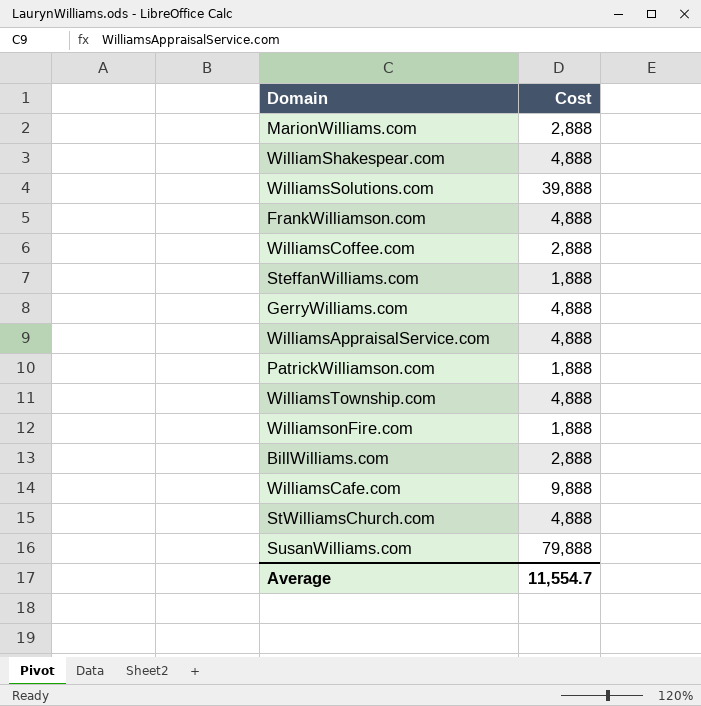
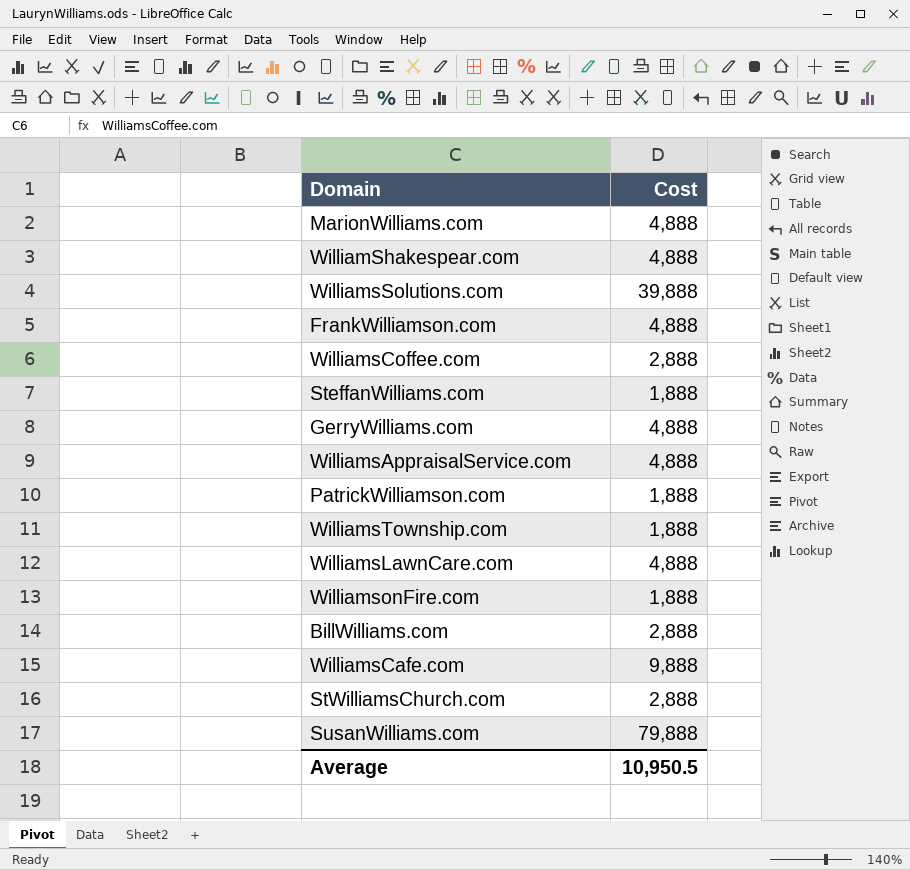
MarionWilliams.com | Cost: 2,888 -> 4,888
WilliamsTownship.com | Cost: 4,888 -> 1,888
row WilliamsLawnCare.com: none -> 4,888
StWilliamsChurch.com | Cost: 4,888 -> 2,888
Average | Cost: 11,554.7 -> 10,950.5

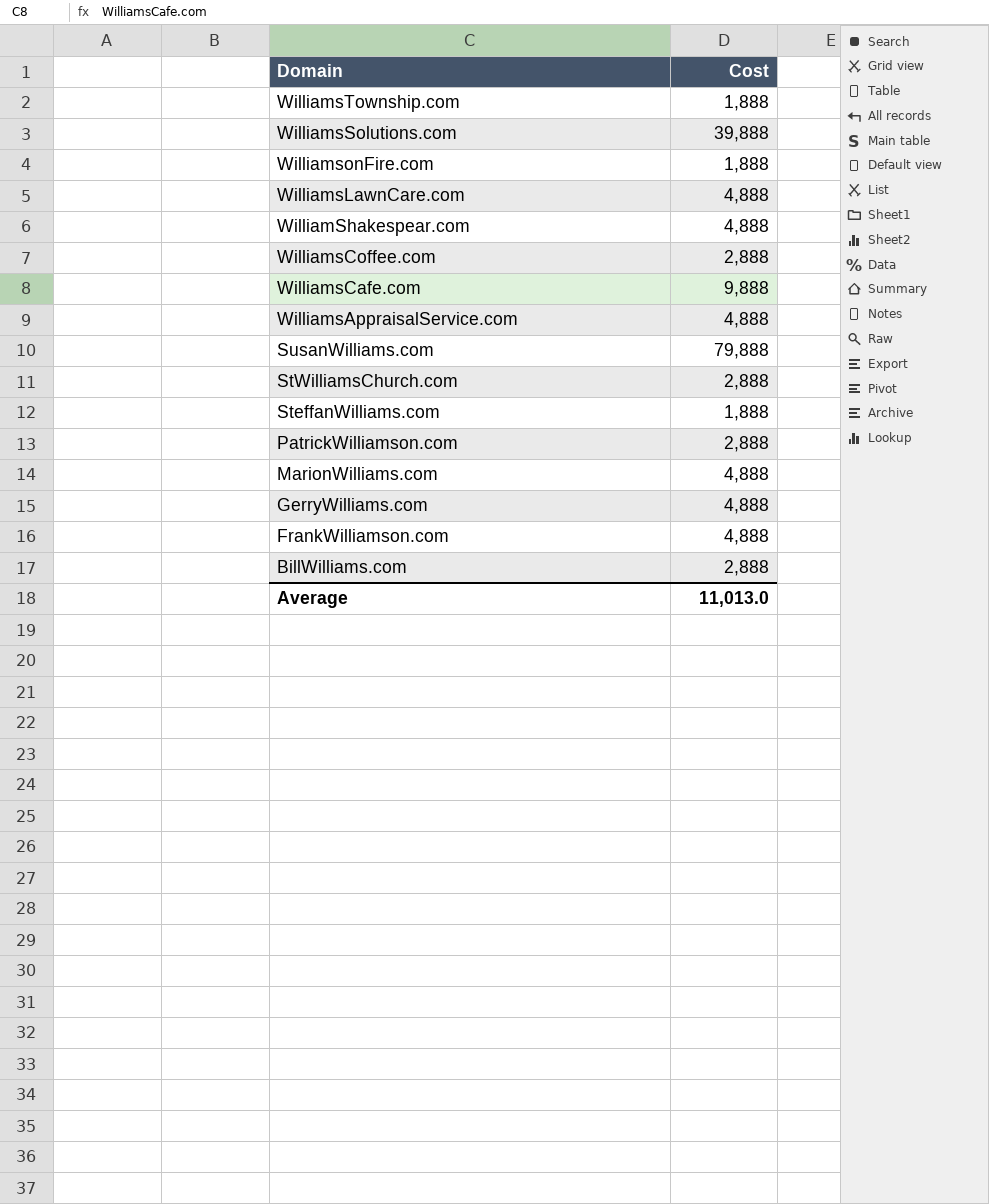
row order: none -> Domain descending
PatrickWilliamson.com | Cost: 1,888 -> 2,888
Average | Cost: 10,950.5 -> 11,013.0

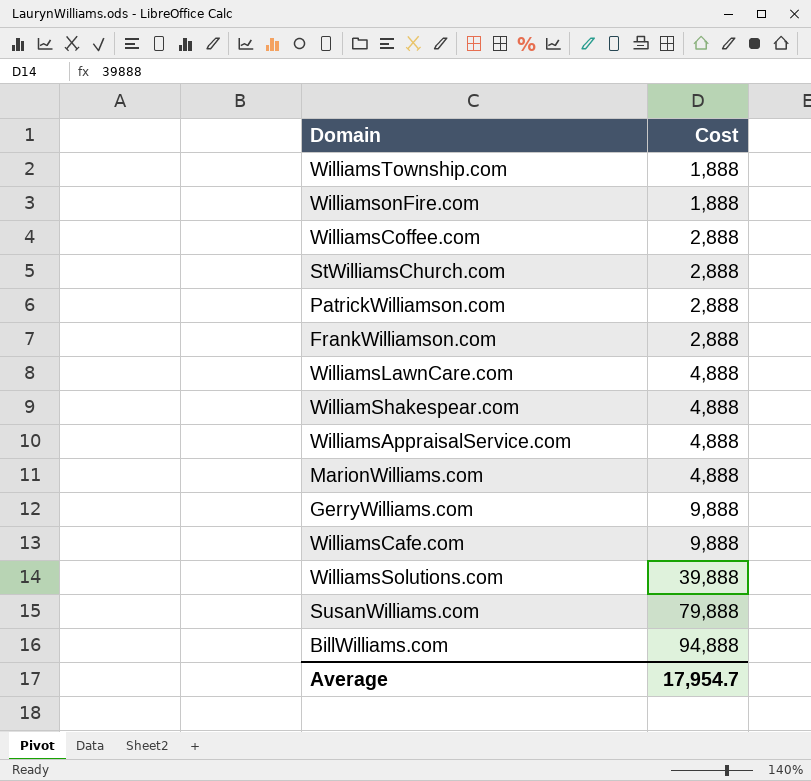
row order: Domain descending -> Cost ascending
row SteffanWilliams.com: 1,888 -> none
FrankWilliamson.com | Cost: 4,888 -> 2,888
GerryWilliams.com | Cost: 4,888 -> 9,888
BillWilliams.com | Cost: 2,888 -> 94,888
Average | Cost: 11,013.0 -> 17,954.7

